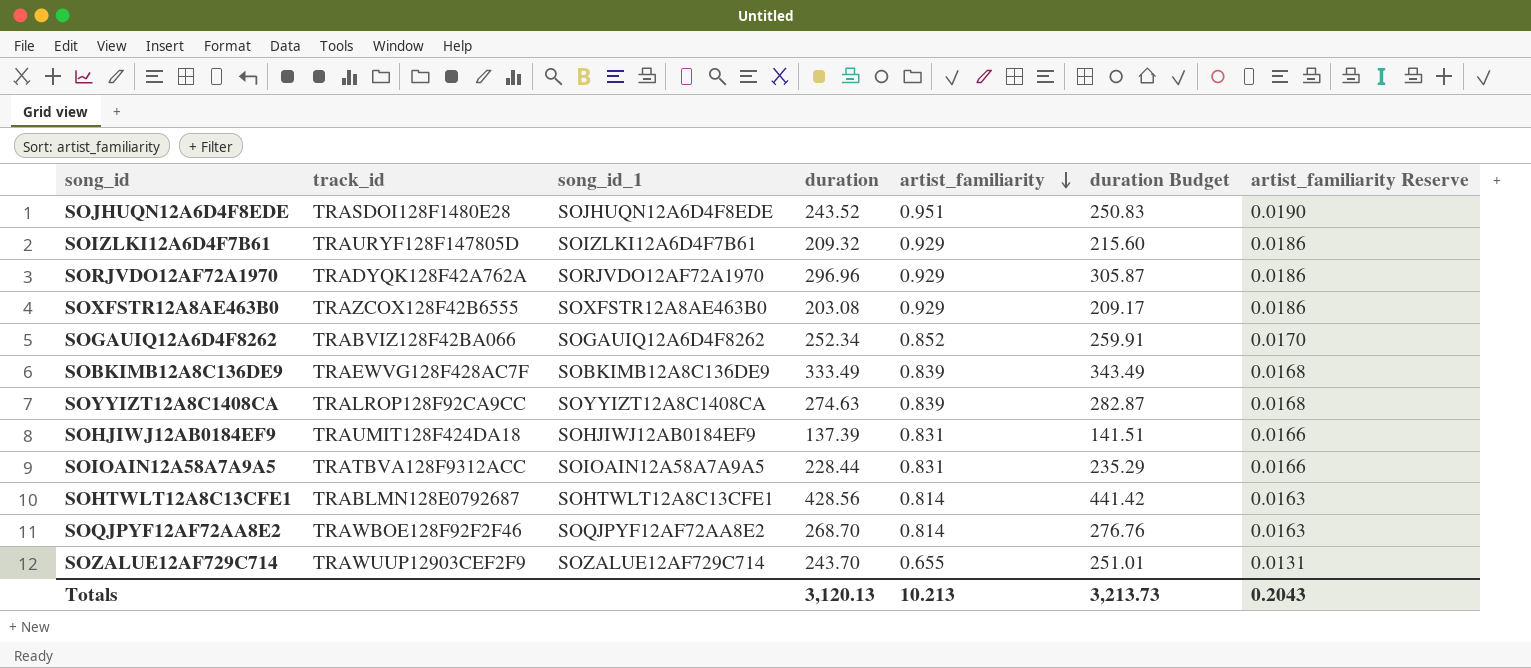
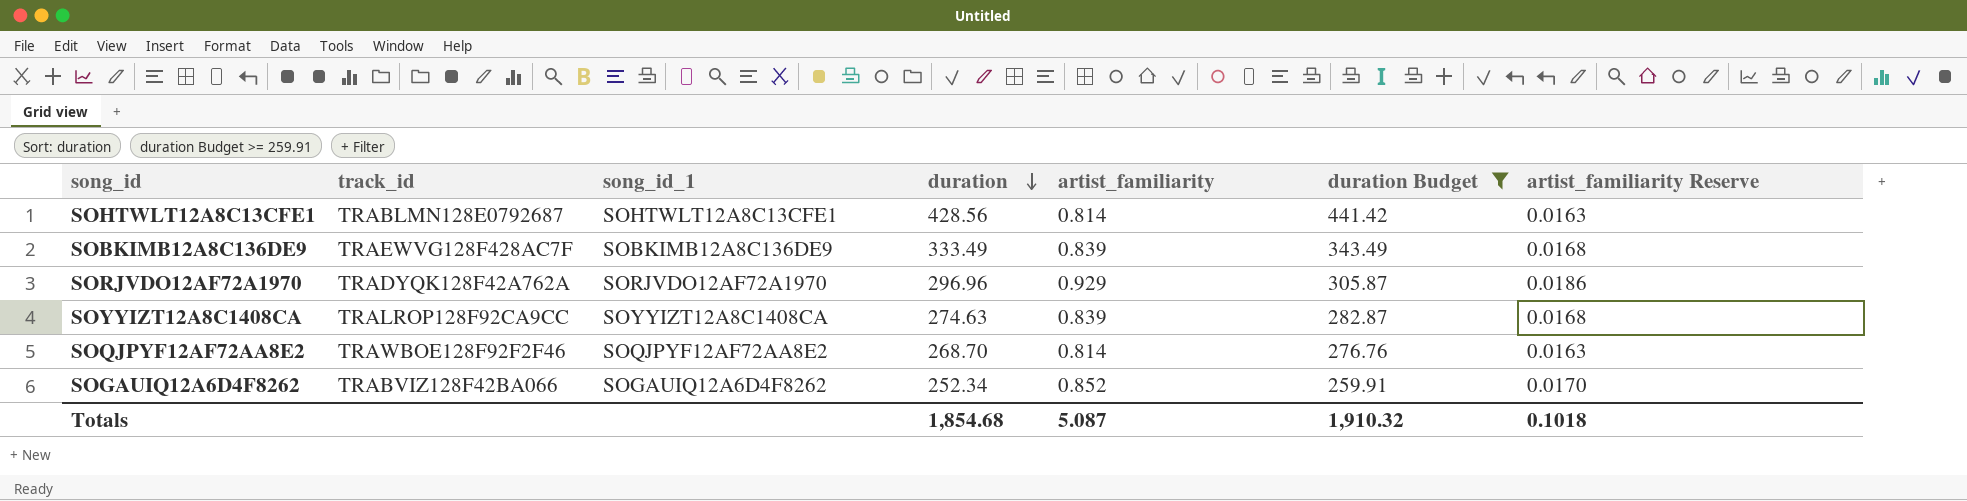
filter: none -> duration Budget >= 259.91
row order: artist_familiarity descending -> duration descending
Totals | duration: 3,120.13 -> 1,854.68
Totals | artist_familiarity: 10.213 -> 5.087
Totals | duration Budget: 3,213.73 -> 1,910.32
Totals | artist_familiarity Reserve: 0.2043 -> 0.1018

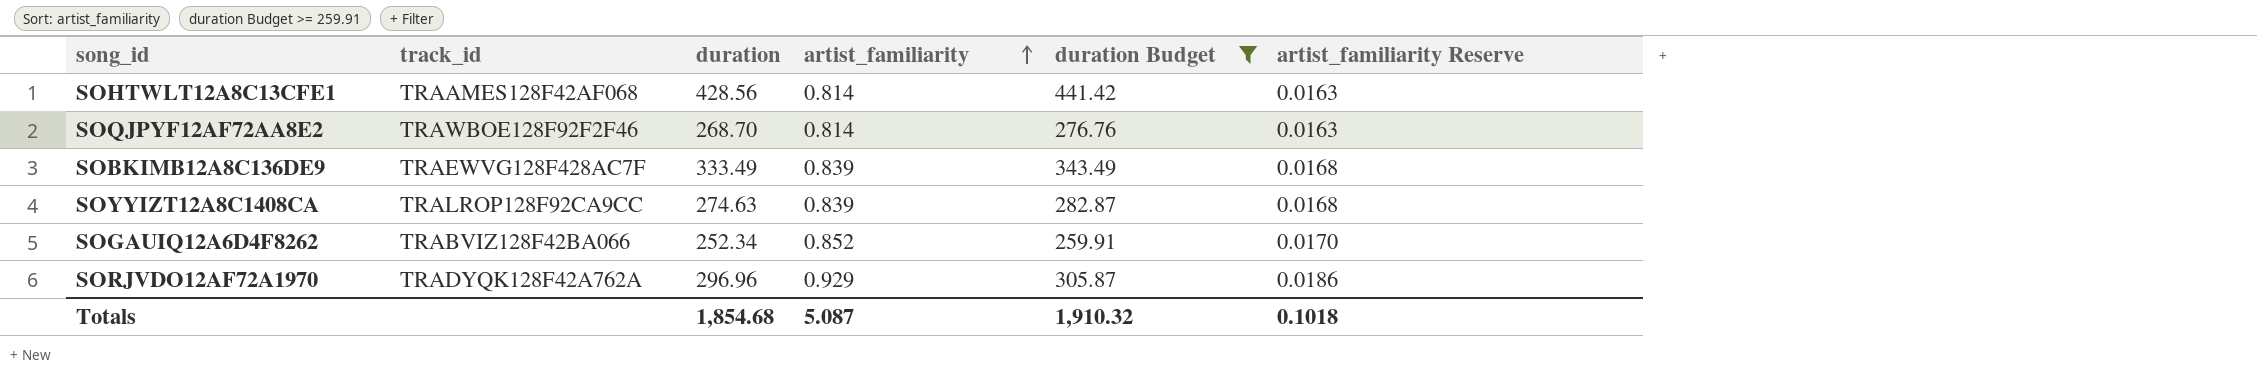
row order: duration descending -> artist_familiarity ascending
column song_id_1 | position: 3 -> none
SOHTWLT12A8C13CFE1 | track_id: TRABLMN128E0792687 -> TRAAMES128F42AF068

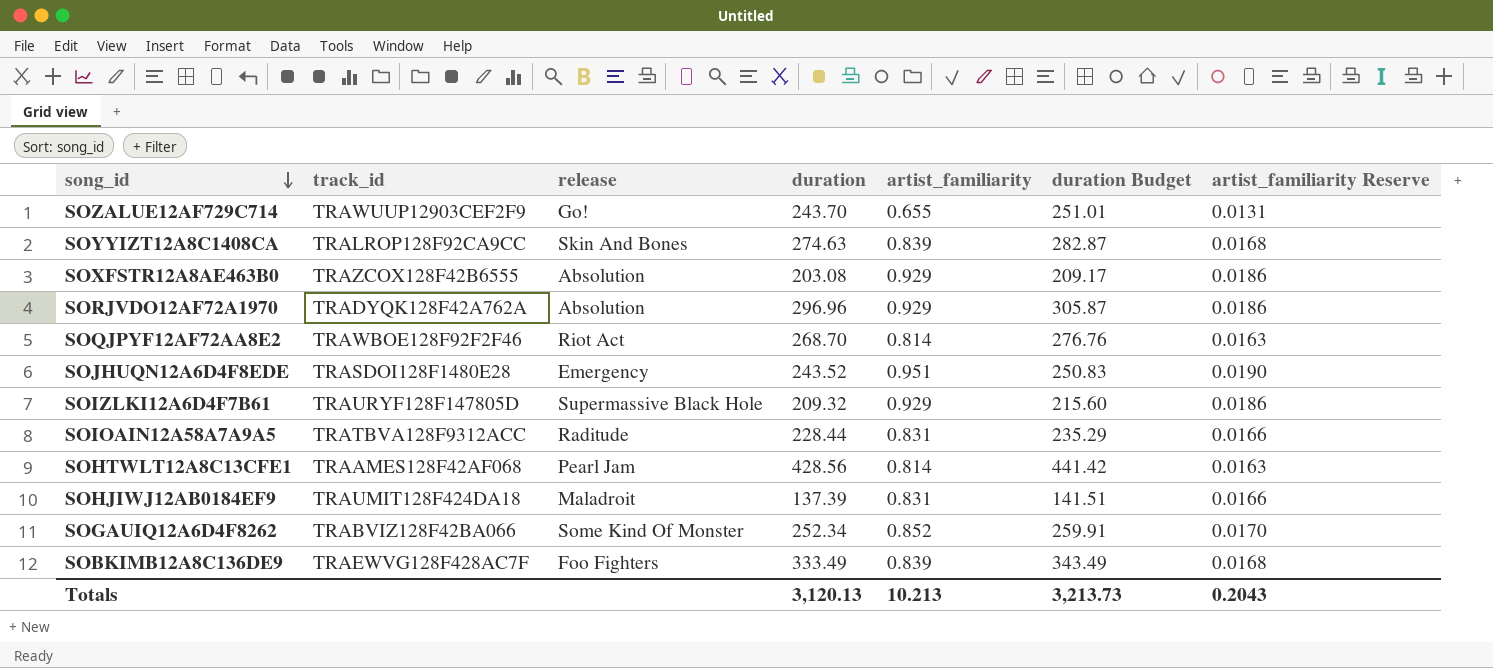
filter: duration Budget >= 259.91 -> none
row order: artist_familiarity ascending -> song_id descending
column release | position: none -> 3
Totals | duration: 1,854.68 -> 3,120.13
Totals | artist_familiarity: 5.087 -> 10.213
Totals | duration Budget: 1,910.32 -> 3,213.73
Totals | artist_familiarity Reserve: 0.1018 -> 0.2043

